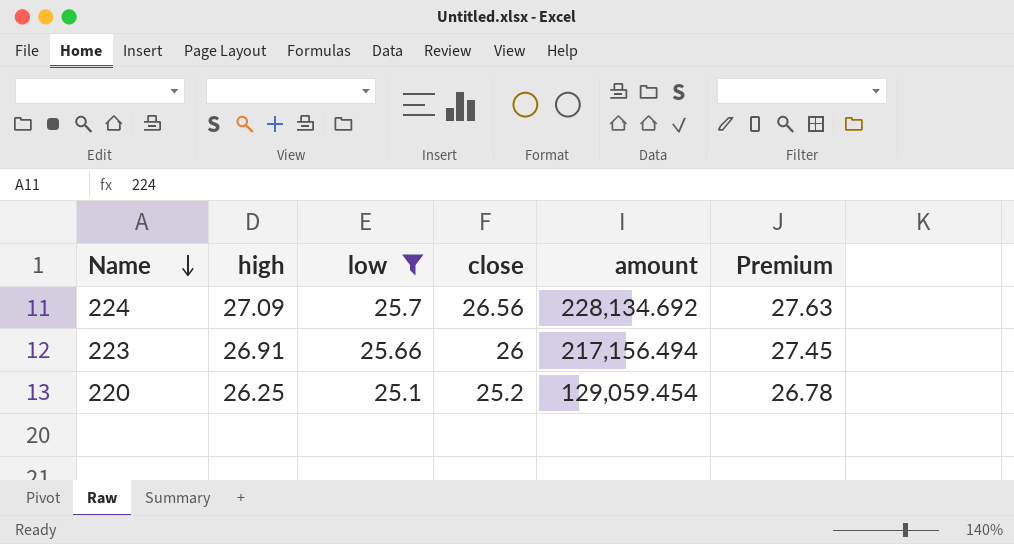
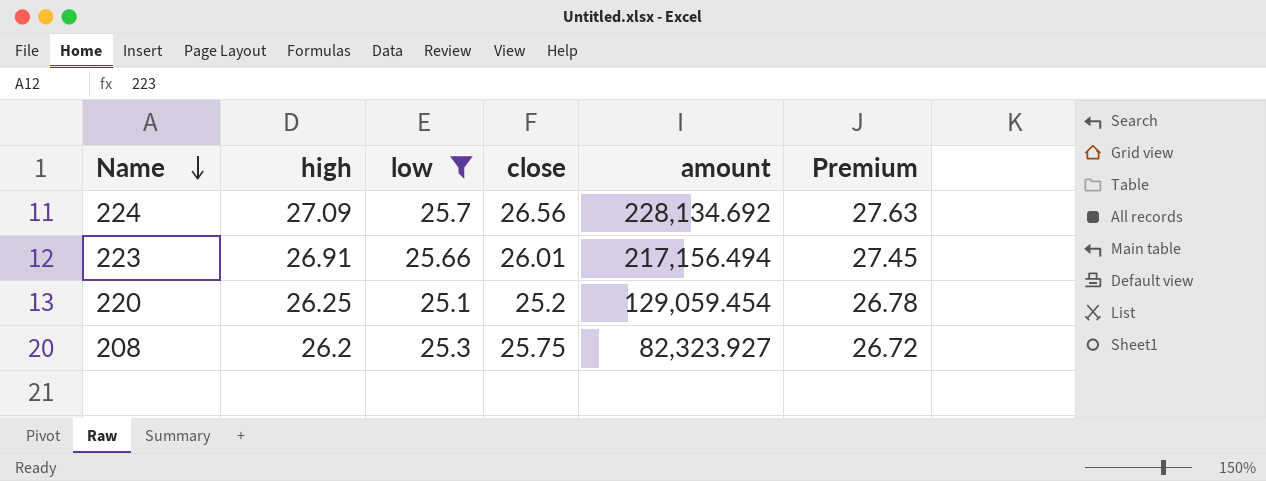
223 | close: 26 -> 26.01
row 208: none -> 26.2 | 25.3 | 25.75 | 82,323.927 | 26.72

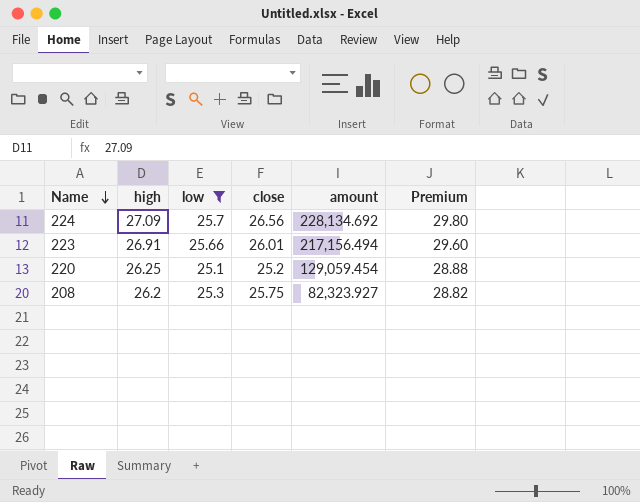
column Premium | formula: [high] * 1.02 -> [high] * 1.1

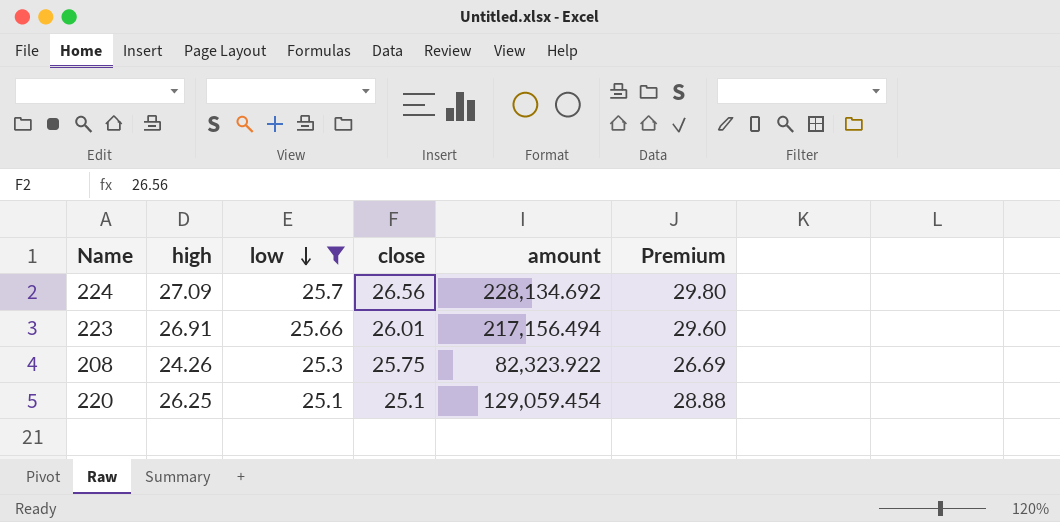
row order: Name descending -> low descending
208 | high: 26.2 -> 24.26
208 | amount: 82,323.927 -> 82,323.922
208 | Premium: 28.82 -> 26.69
220 | close: 25.2 -> 25.1

